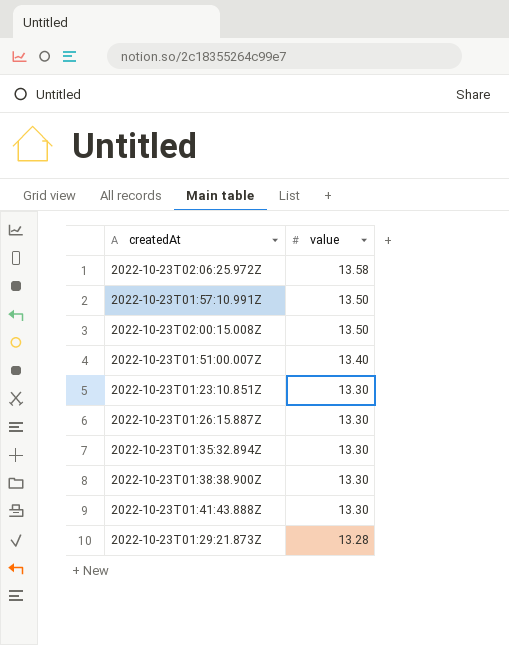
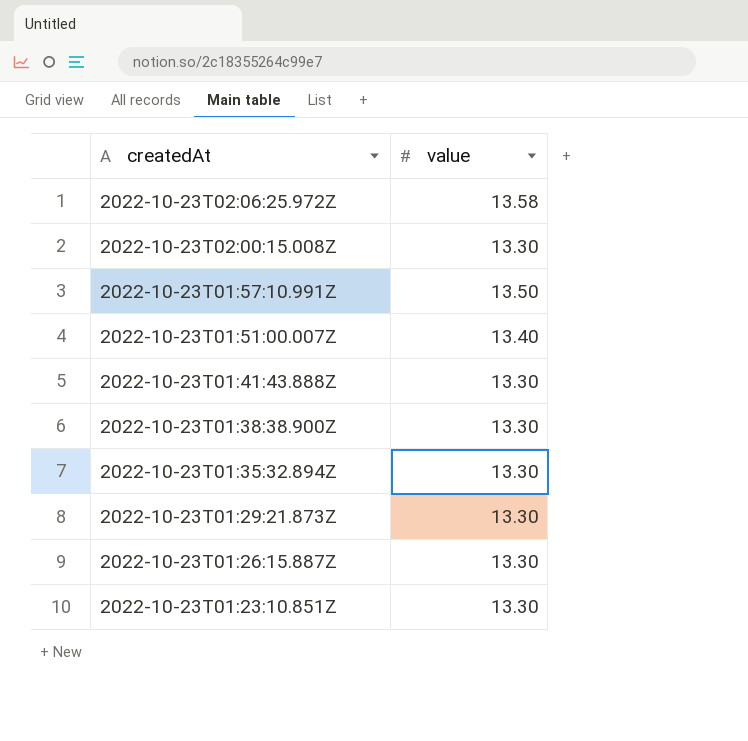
row order: value descending -> createdAt descending
2022-10-23T02:00:15.008Z | value: 13.50 -> 13.30
2022-10-23T01:29:21.873Z | value: 13.28 -> 13.30

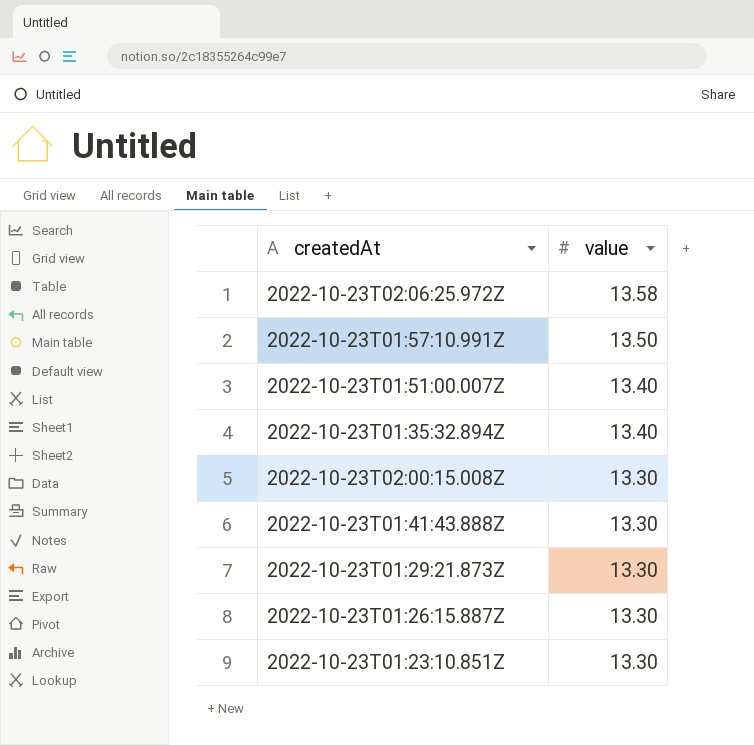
row order: createdAt descending -> value descending
row 2022-10-23T01:38:38.900Z: 13.30 -> none
2022-10-23T01:35:32.894Z | value: 13.30 -> 13.40

